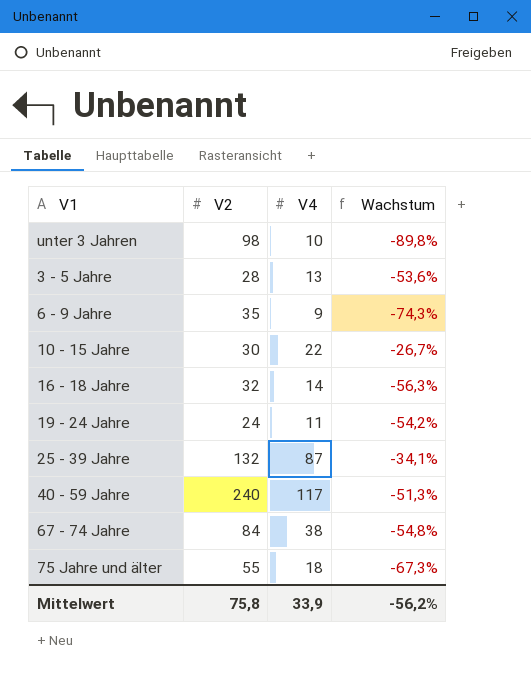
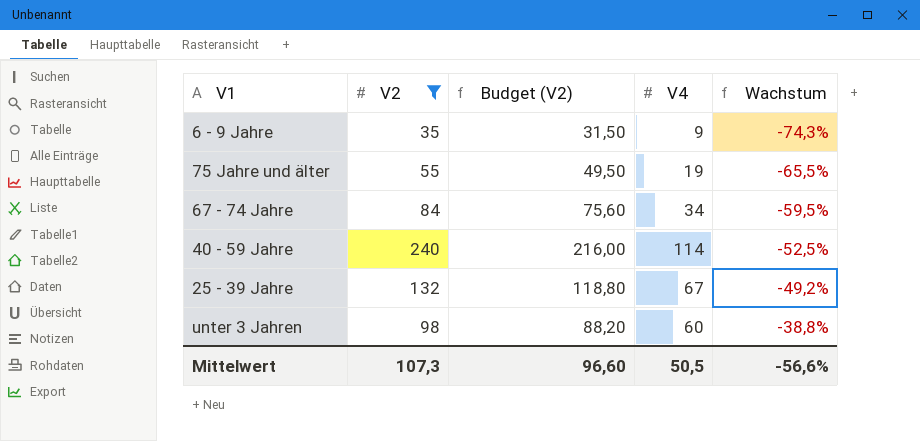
filter: none -> V2 >= 35
row order: none -> Wachstum ascending
column Budget (V2) | formula: none -> [V2] * 0,9
75 Jahre und älter | V4: 18 -> 19
75 Jahre und älter | Wachstum: -67,3% -> -65,5%
67 - 74 Jahre | V4: 38 -> 34
67 - 74 Jahre | Wachstum: -54,8% -> -59,5%
40 - 59 Jahre | V4: 117 -> 114
40 - 59 Jahre | Wachstum: -51,3% -> -52,5%
25 - 39 Jahre | V4: 87 -> 67
25 - 39 Jahre | Wachstum: -34,1% -> -49,2%
unter 3 Jahren | V4: 10 -> 60
unter 3 Jahren | Wachstum: -89,8% -> -38,8%
Mittelwert | V2: 75,8 -> 107,3
Mittelwert | V4: 33,9 -> 50,5
Mittelwert | Wachstum: -56,2% -> -56,6%

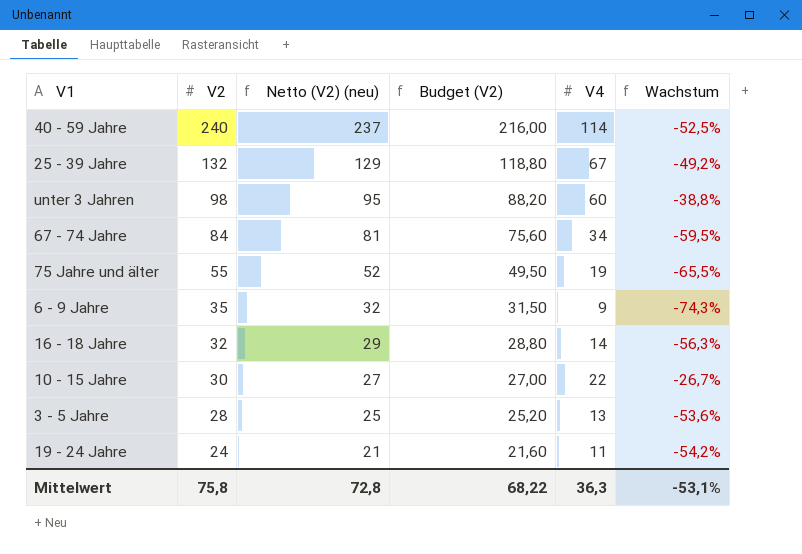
filter: V2 >= 35 -> none
row order: Wachstum ascending -> V2 descending
column Netto (V2) (neu) | formula: none -> [V2] - 3
Mittelwert | V2: 107,3 -> 75,8
Mittelwert | Budget (V2): 96,60 -> 68,22
Mittelwert | V4: 50,5 -> 36,3
Mittelwert | Wachstum: -56,6% -> -53,1%

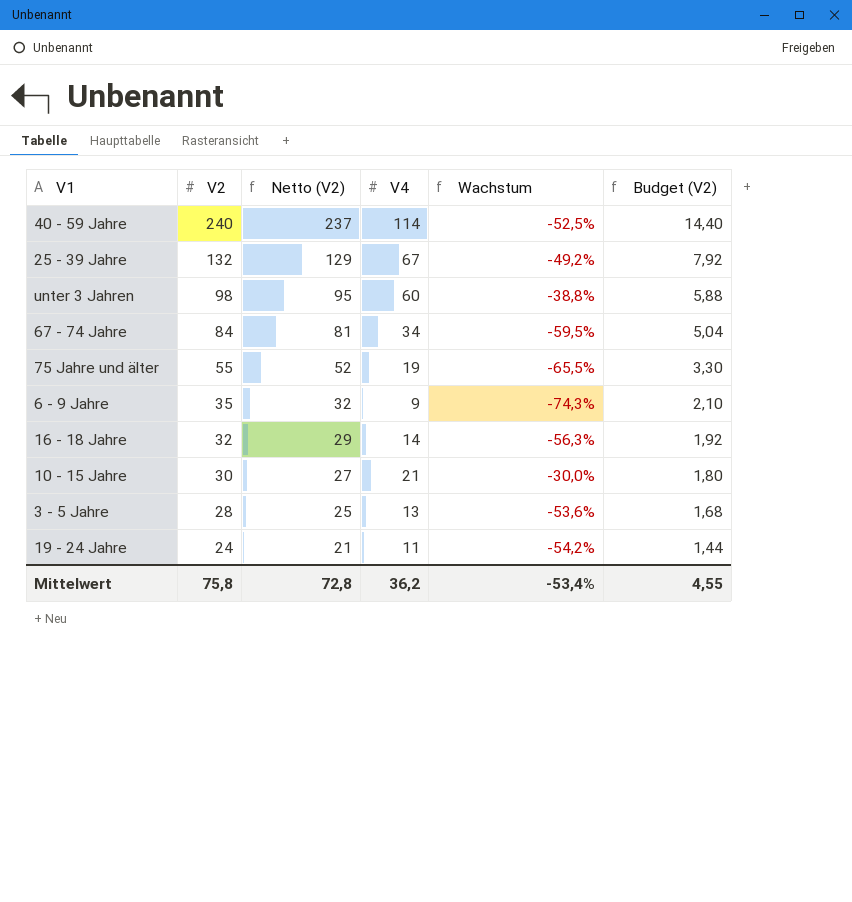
column name: Netto (V2) (neu) -> Netto (V2)
column Budget (V2) | formula: [V2] * 0,9 -> [V2] * 0,06
column Budget (V2) | position: 4 -> 6
10 - 15 Jahre | V4: 22 -> 21
10 - 15 Jahre | Wachstum: -26,7% -> -30,0%
Mittelwert | V4: 36,3 -> 36,2
Mittelwert | Wachstum: -53,1% -> -53,4%
Mittelwert | Budget (V2): 68,22 -> 4,55

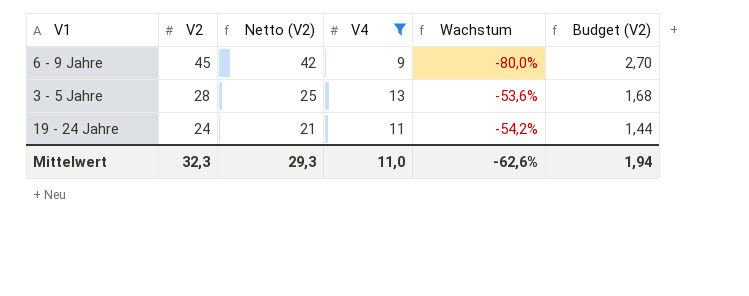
filter: none -> V4 <= 13
6 - 9 Jahre | V2: 35 -> 45
6 - 9 Jahre | Netto (V2): 32 -> 42
6 - 9 Jahre | Wachstum: -74,3% -> -80,0%
6 - 9 Jahre | Budget (V2): 2,10 -> 2,70
Mittelwert | V2: 75,8 -> 32,3
Mittelwert | Netto (V2): 72,8 -> 29,3
Mittelwert | V4: 36,2 -> 11,0
Mittelwert | Wachstum: -53,4% -> -62,6%
Mittelwert | Budget (V2): 4,55 -> 1,94

